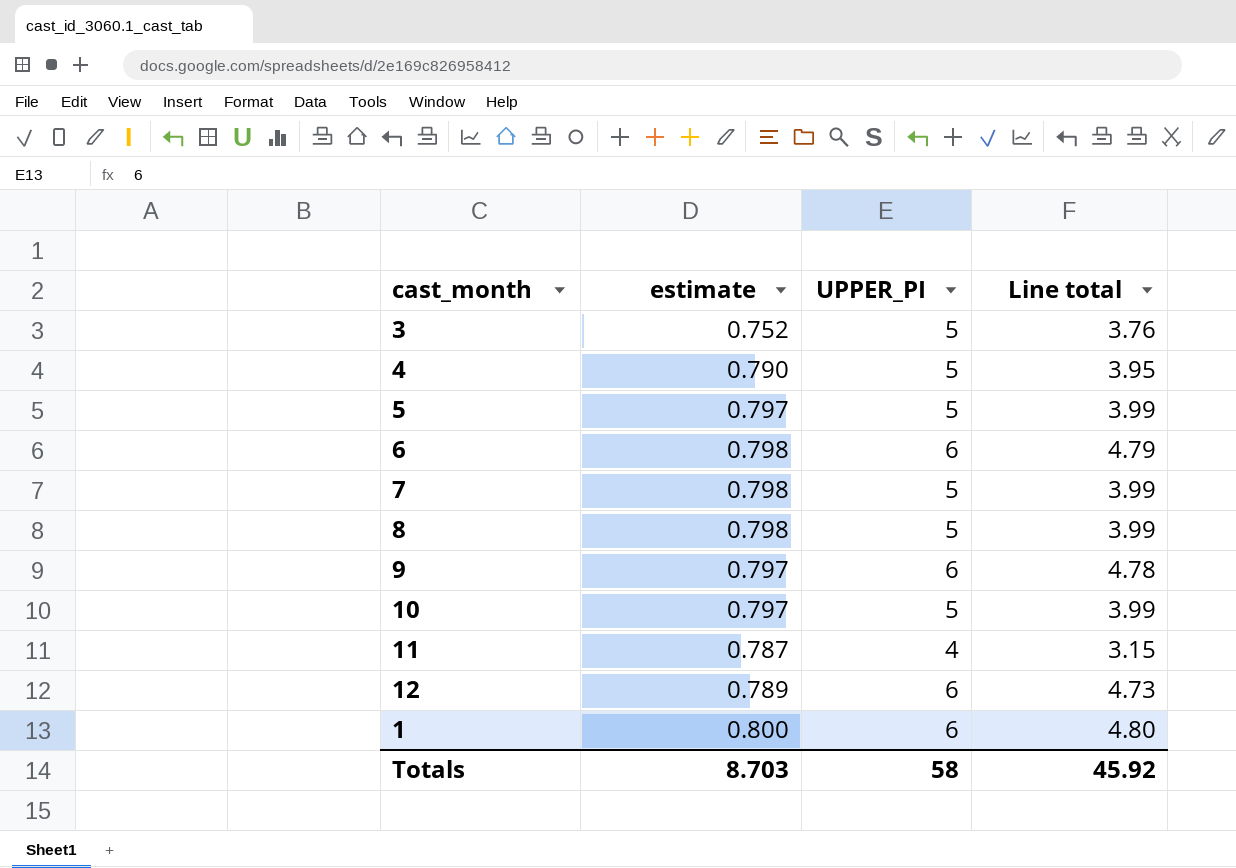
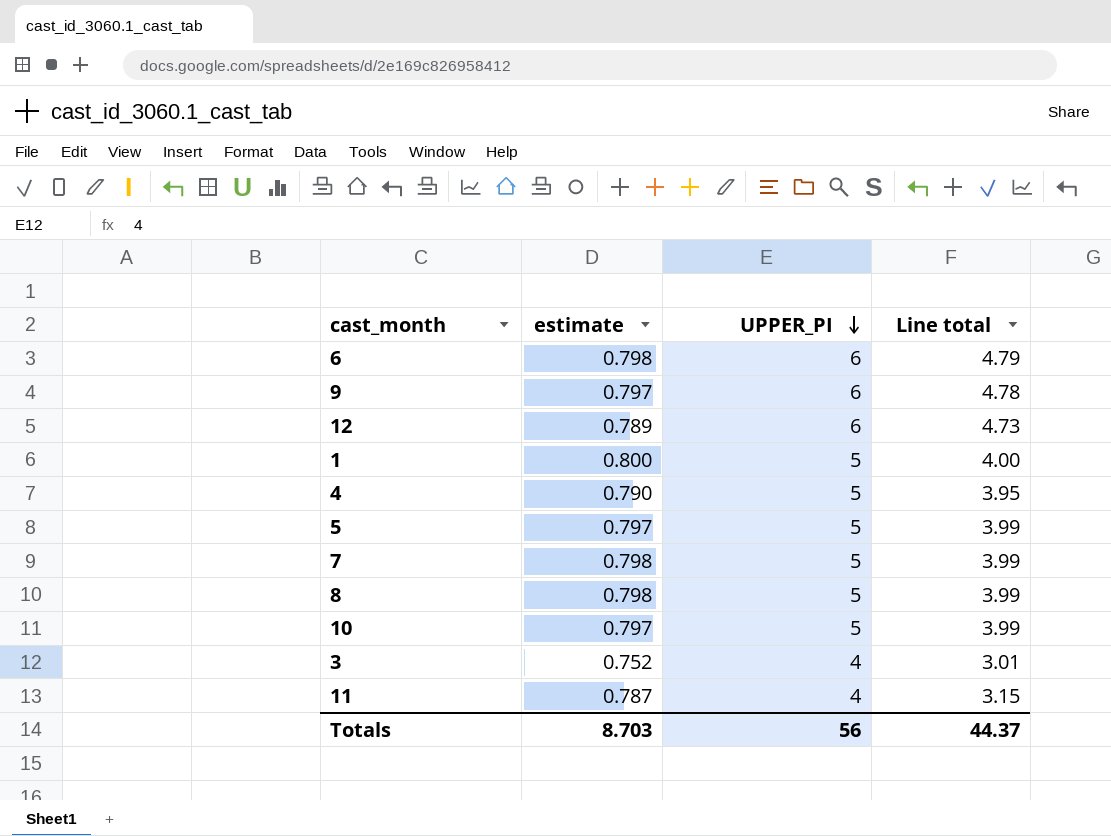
row order: none -> UPPER_PI descending
1 | UPPER_PI: 6 -> 5
1 | Line total: 4.80 -> 4.00
3 | UPPER_PI: 5 -> 4
3 | Line total: 3.76 -> 3.01
Totals | UPPER_PI: 58 -> 56
Totals | Line total: 45.92 -> 44.37

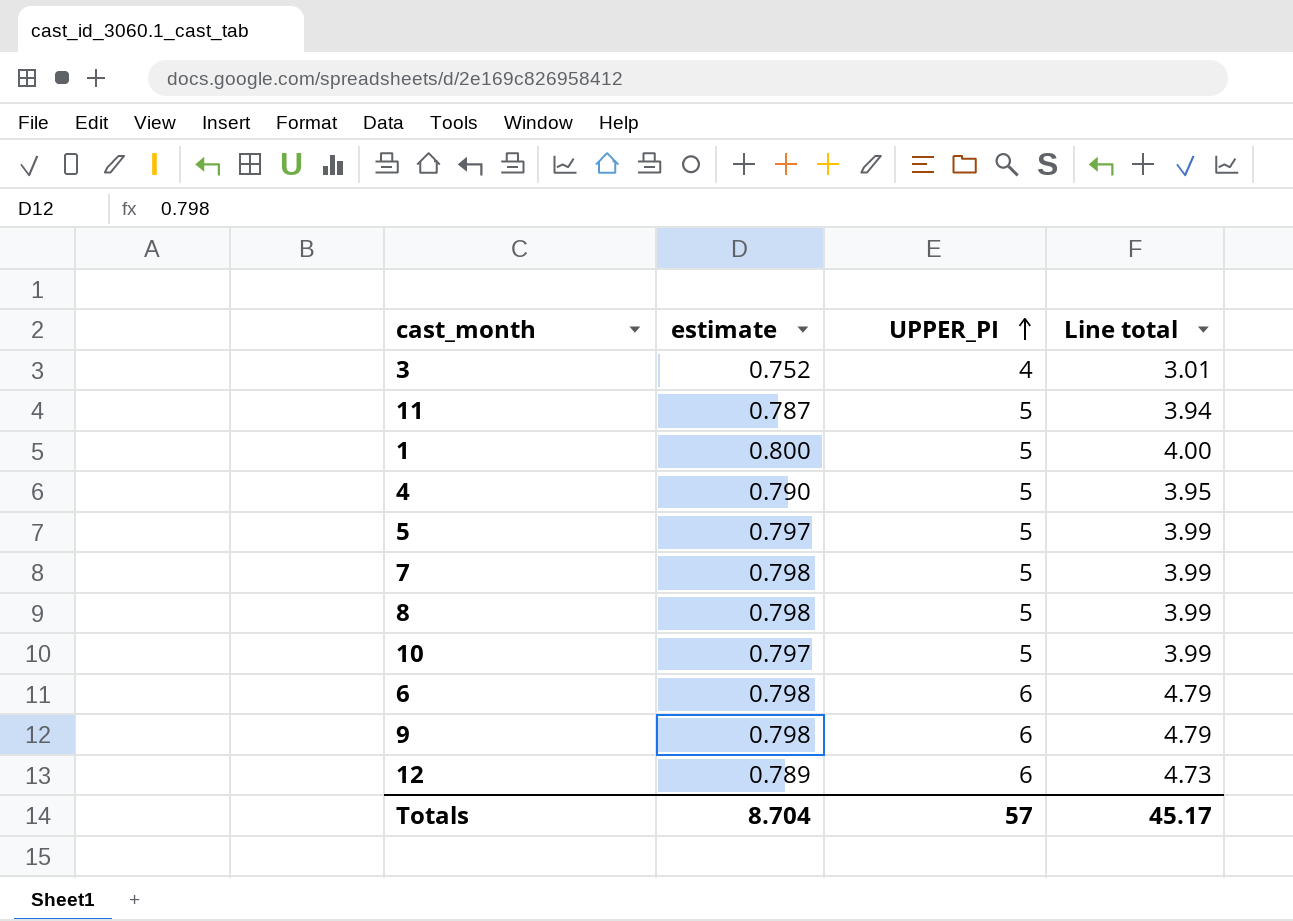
row order: UPPER_PI descending -> UPPER_PI ascending
11 | UPPER_PI: 4 -> 5
11 | Line total: 3.15 -> 3.94
9 | estimate: 0.797 -> 0.798
9 | Line total: 4.78 -> 4.79
Totals | estimate: 8.703 -> 8.704
Totals | UPPER_PI: 56 -> 57
Totals | Line total: 44.37 -> 45.17

